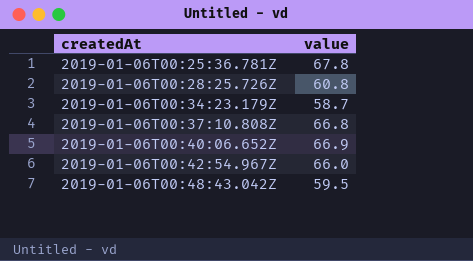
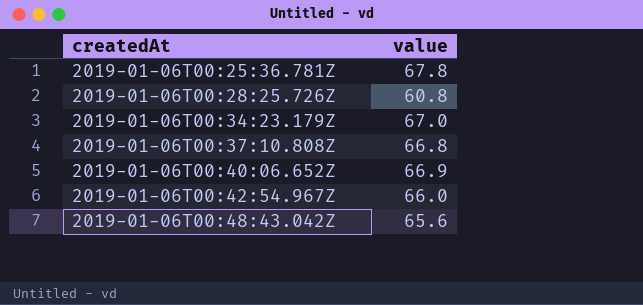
2019-01-06T00:34:23.179Z | value: 58.7 -> 67.0
2019-01-06T00:48:43.042Z | value: 59.5 -> 65.6

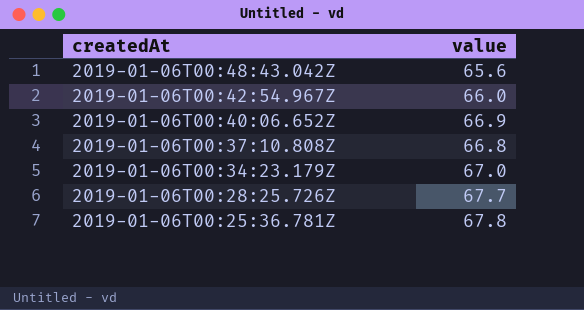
row order: createdAt ascending -> createdAt descending
2019-01-06T00:28:25.726Z | value: 60.8 -> 67.7

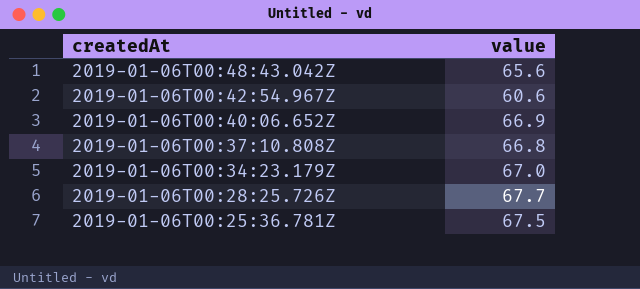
2019-01-06T00:42:54.967Z | value: 66.0 -> 60.6
2019-01-06T00:25:36.781Z | value: 67.8 -> 67.5

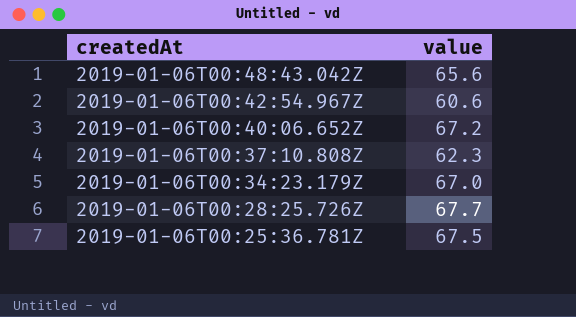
2019-01-06T00:40:06.652Z | value: 66.9 -> 67.2
2019-01-06T00:37:10.808Z | value: 66.8 -> 62.3

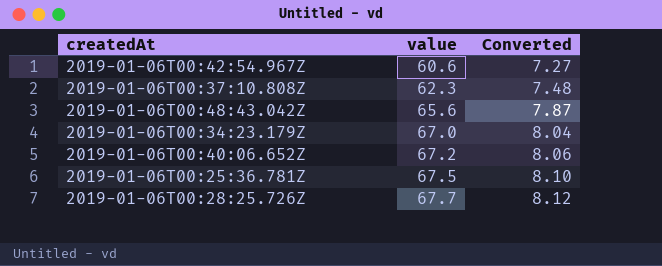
row order: createdAt descending -> value ascending
column Converted | formula: none -> [value] * 0.12

